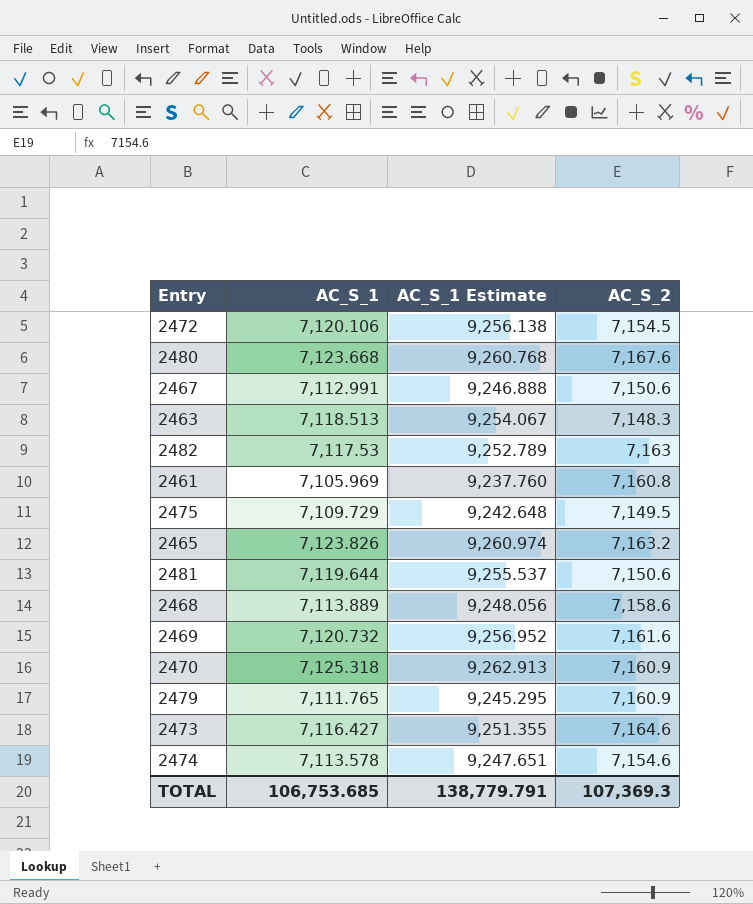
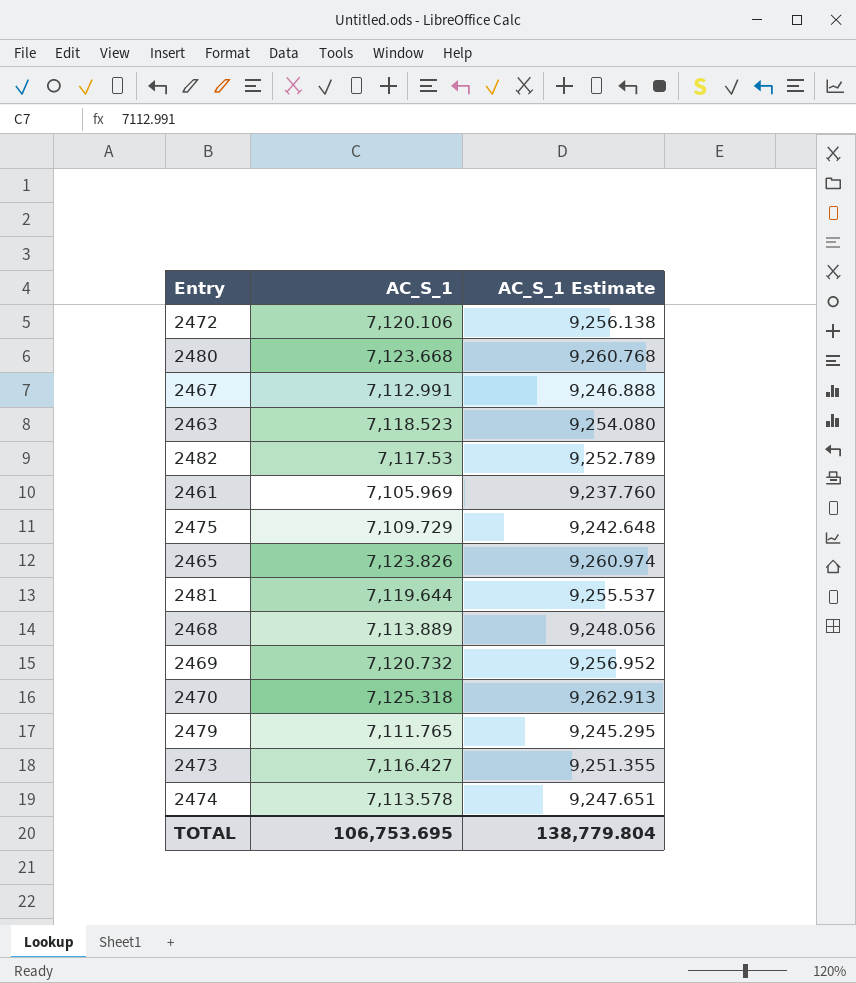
column AC_S_2 | position: 4 -> none
2463 | AC_S_1: 7,118.513 -> 7,118.523
2463 | AC_S_1 Estimate: 9,254.067 -> 9,254.080
TOTAL | AC_S_1: 106,753.685 -> 106,753.695
TOTAL | AC_S_1 Estimate: 138,779.791 -> 138,779.804

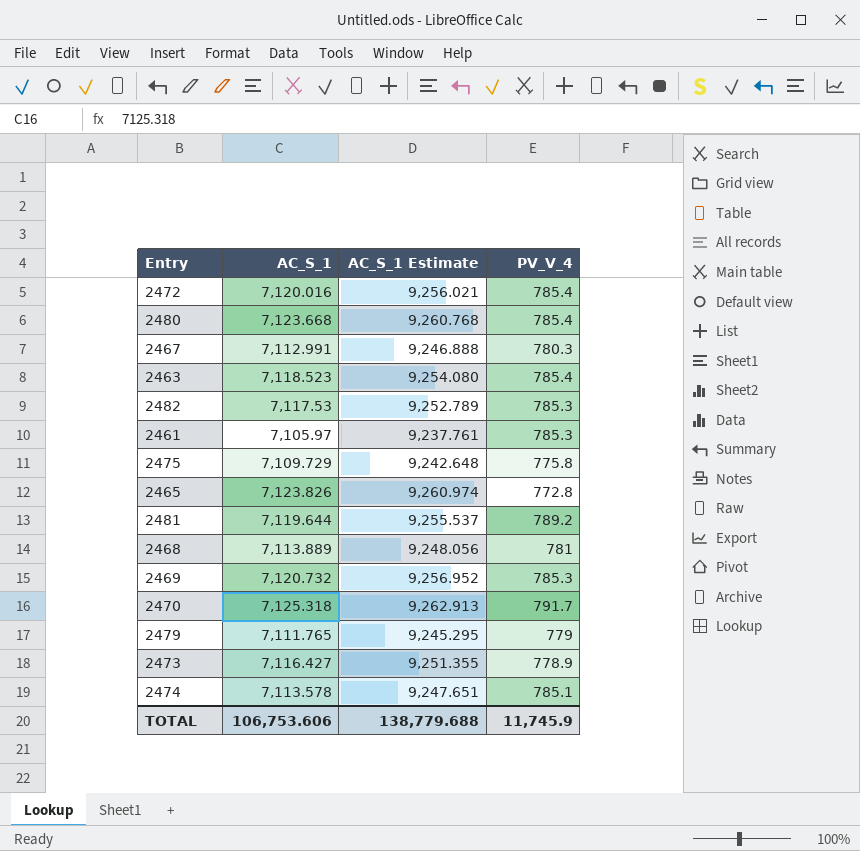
column PV_V_4 | position: none -> 4
2472 | AC_S_1: 7,120.106 -> 7,120.016
2472 | AC_S_1 Estimate: 9,256.138 -> 9,256.021
2461 | AC_S_1: 7,105.969 -> 7,105.97
2461 | AC_S_1 Estimate: 9,237.760 -> 9,237.761
TOTAL | AC_S_1: 106,753.695 -> 106,753.606
TOTAL | AC_S_1 Estimate: 138,779.804 -> 138,779.688

